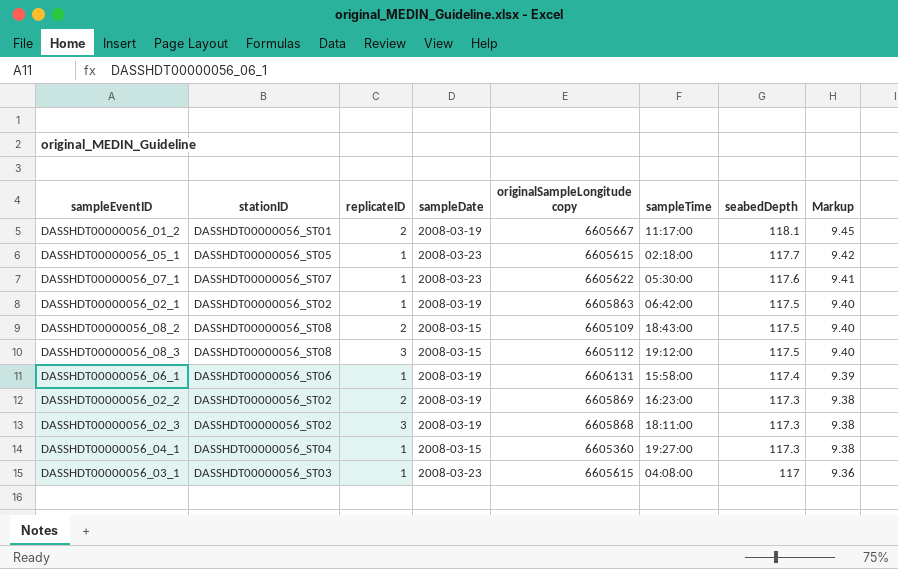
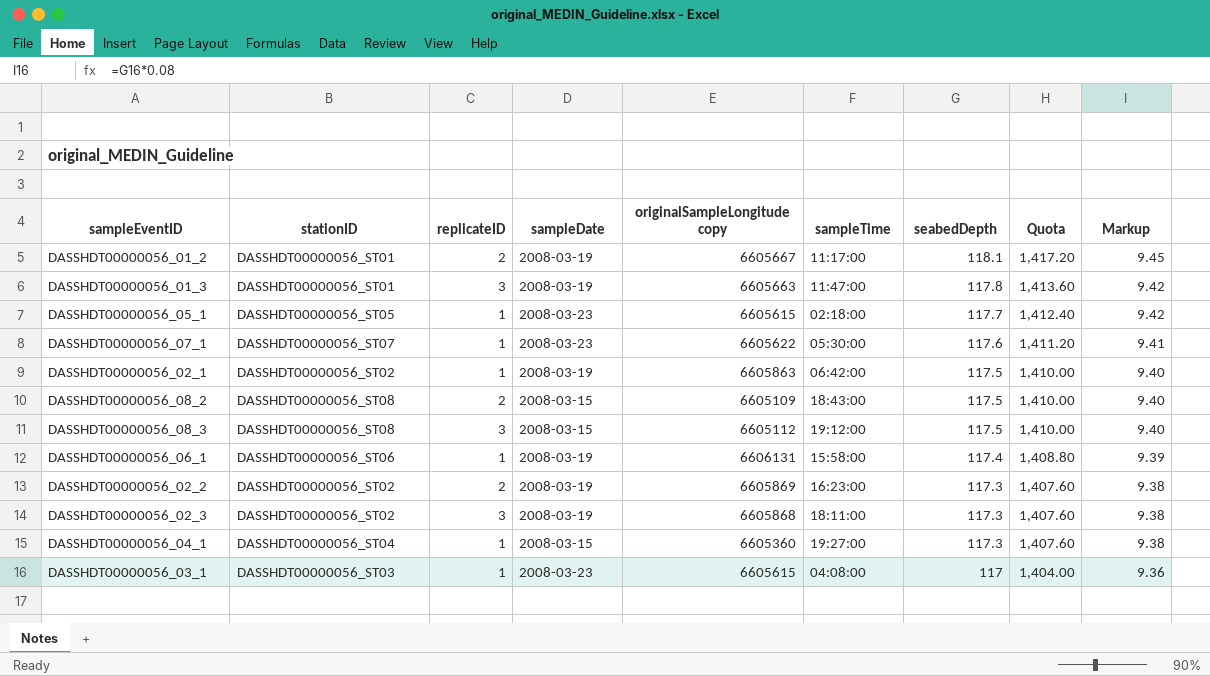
column Quota | formula: none -> [seabedDepth] * 12
row DASSHDT00000056_01_3: none -> DASSHDT00000056_ST01 | 3 | 2008-03-19 | 6605663 | 11:47:00 | 117.8 | 1,413.60 | 9.42

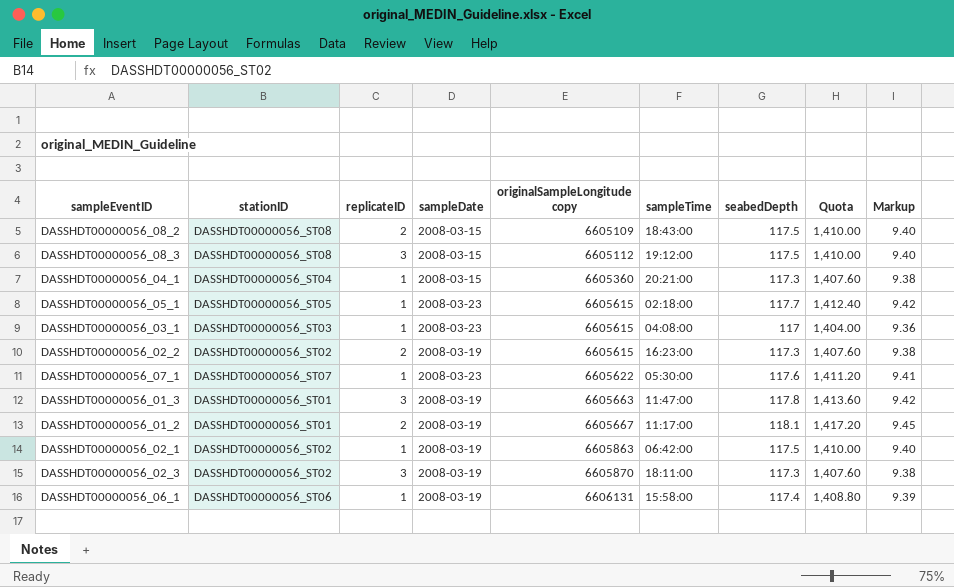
row order: seabedDepth descending -> originalSampleLongitude copy ascending
DASSHDT00000056_04_1 | sampleTime: 19:27:00 -> 20:21:00
DASSHDT00000056_02_2 | originalSampleLongitude copy: 6605869 -> 6605615
DASSHDT00000056_02_3 | originalSampleLongitude copy: 6605868 -> 6605870

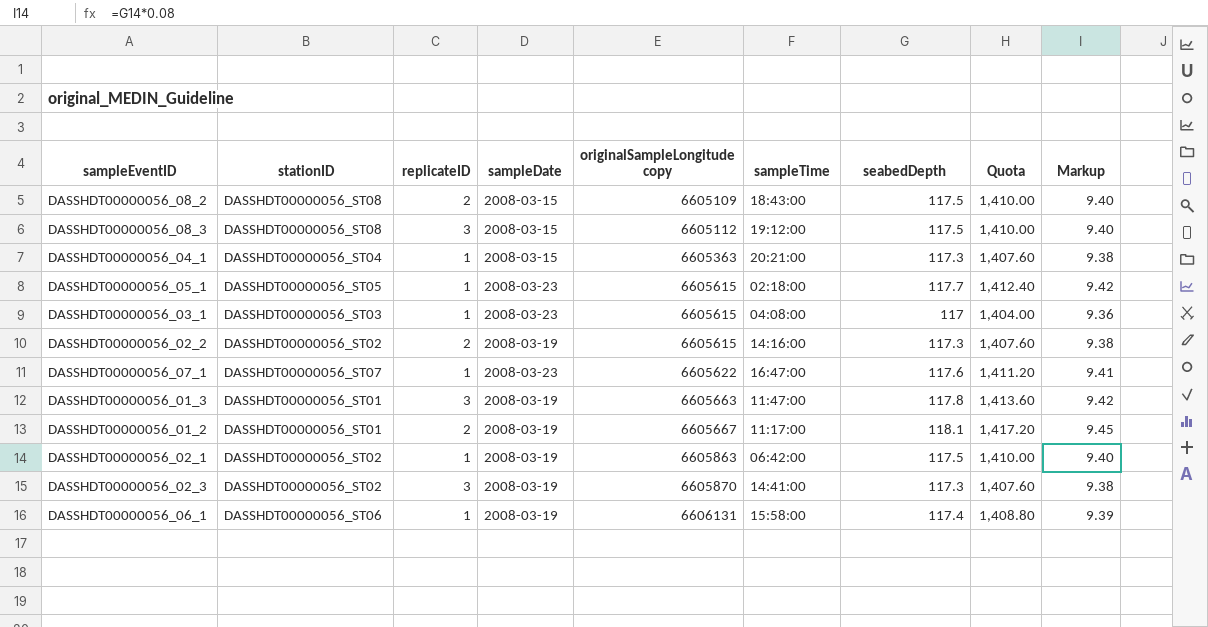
DASSHDT00000056_04_1 | originalSampleLongitude copy: 6605360 -> 6605363
DASSHDT00000056_02_2 | sampleTime: 16:23:00 -> 14:16:00
DASSHDT00000056_07_1 | sampleTime: 05:30:00 -> 16:47:00
DASSHDT00000056_02_3 | sampleTime: 18:11:00 -> 14:41:00

